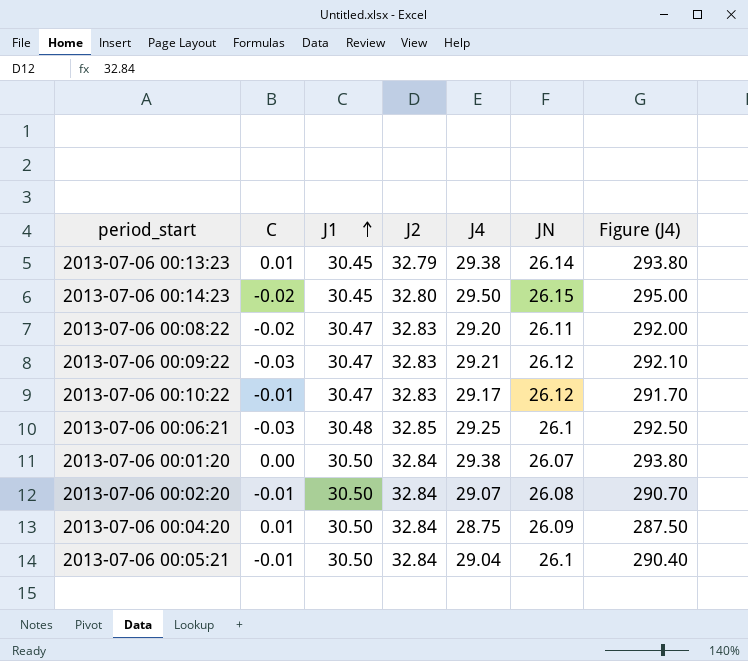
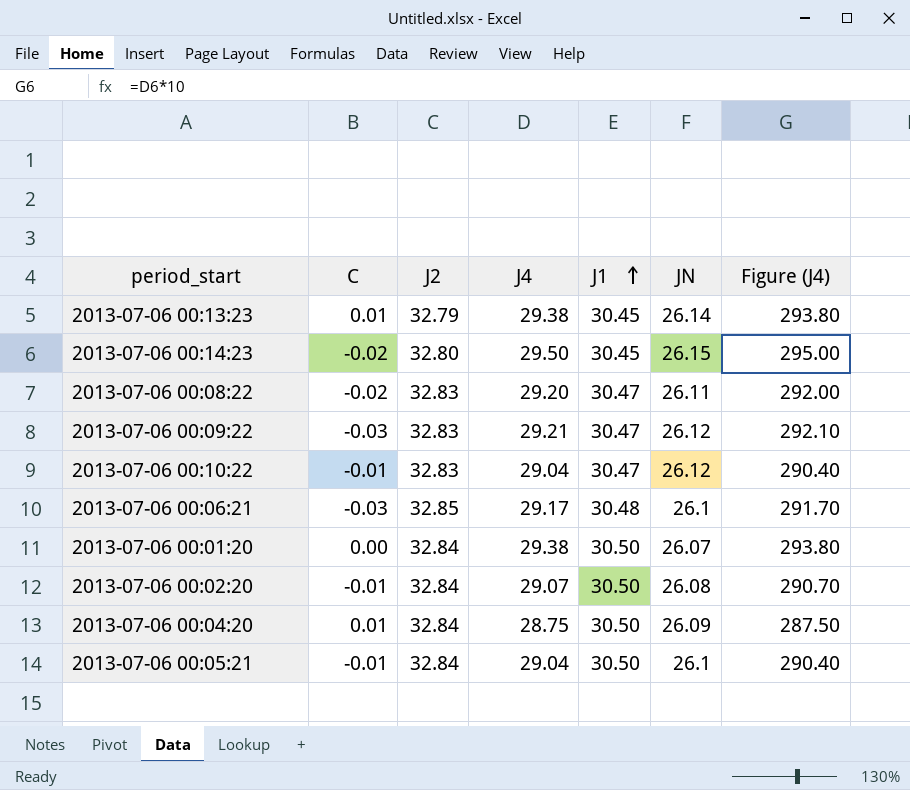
column J1 | position: 3 -> 5
2013-07-06 00:10:22 | J4: 29.17 -> 29.04
2013-07-06 00:10:22 | Figure (J4): 291.70 -> 290.40
2013-07-06 00:06:21 | J4: 29.25 -> 29.17
2013-07-06 00:06:21 | Figure (J4): 292.50 -> 291.70

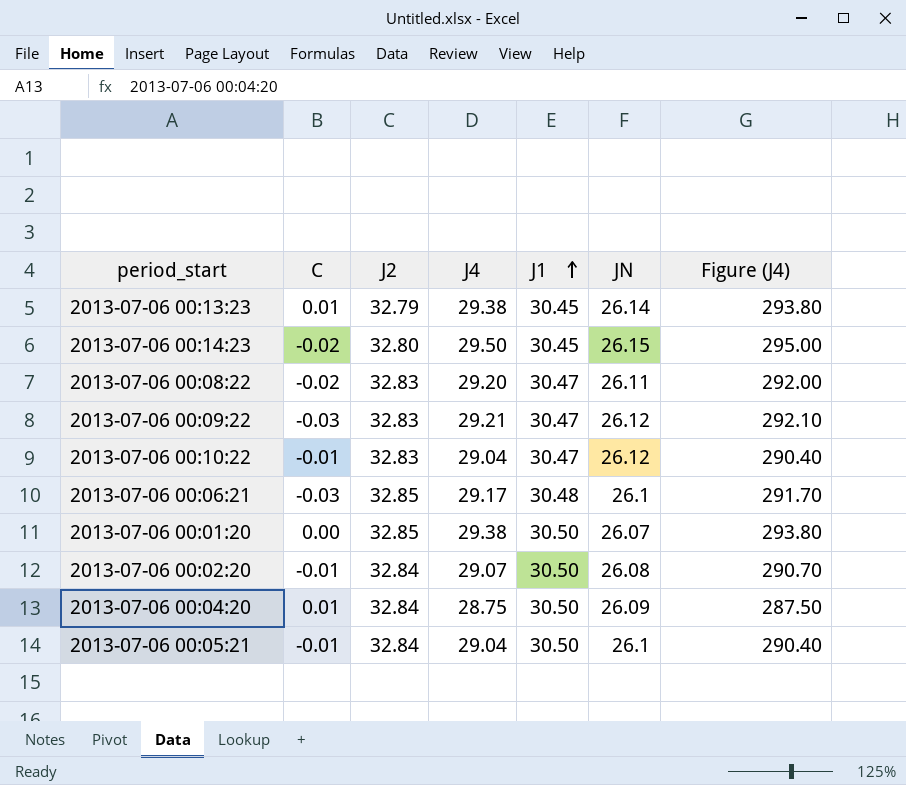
2013-07-06 00:01:20 | J2: 32.84 -> 32.85

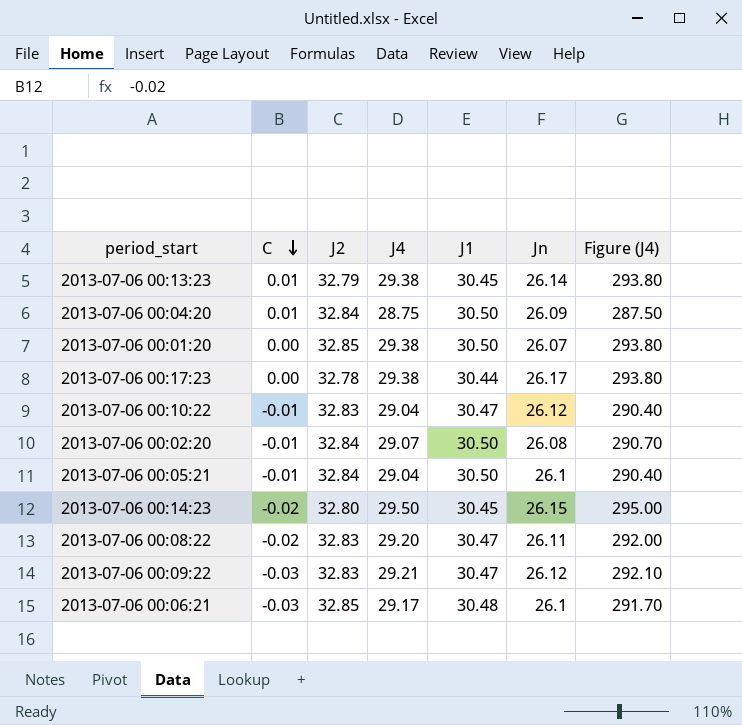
row order: J1 ascending -> C descending
column name: JN -> Jn
row 2013-07-06 00:17:23: none -> 0.00 | 32.78 | 29.38 | 30.44 | 26.17 | 293.80

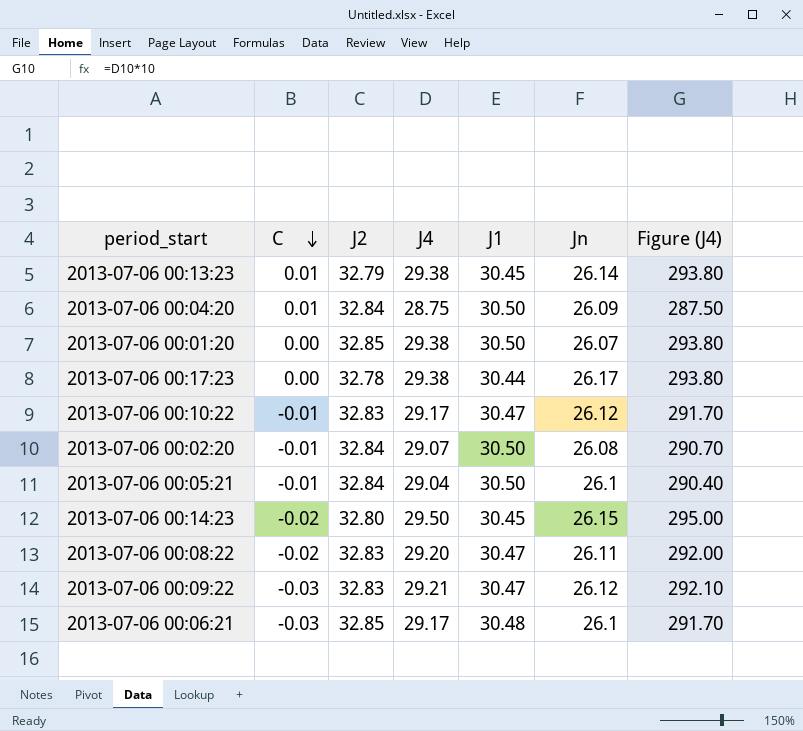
2013-07-06 00:10:22 | J4: 29.04 -> 29.17
2013-07-06 00:10:22 | Figure (J4): 290.40 -> 291.70

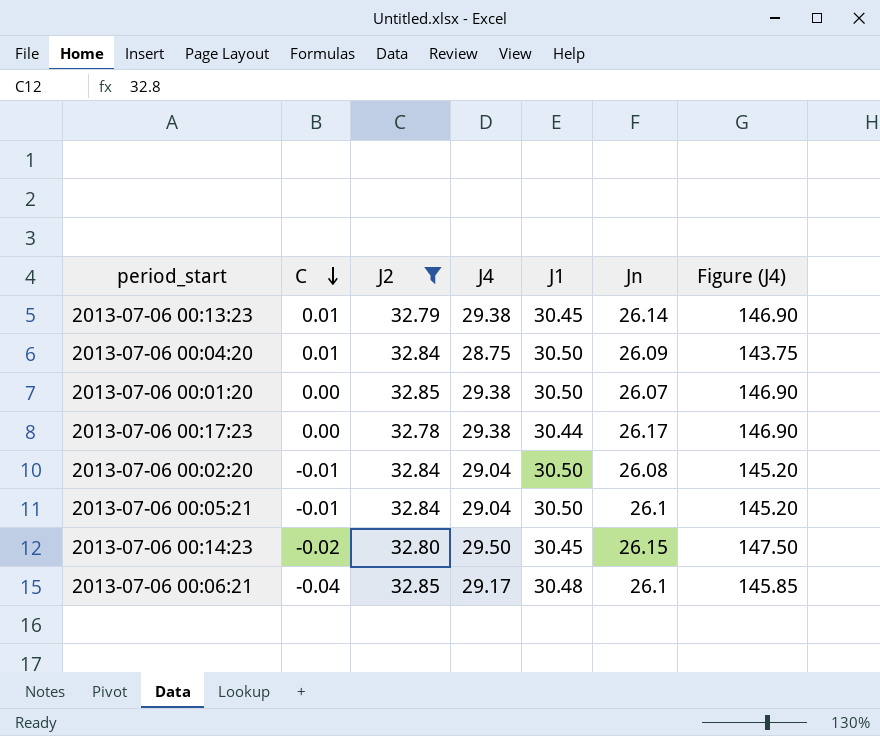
filter: none -> J2 != 32.83
column Figure (J4) | formula: [J4] * 10 -> [J4] * 5
2013-07-06 00:02:20 | J4: 29.07 -> 29.04
2013-07-06 00:06:21 | C: -0.03 -> -0.04

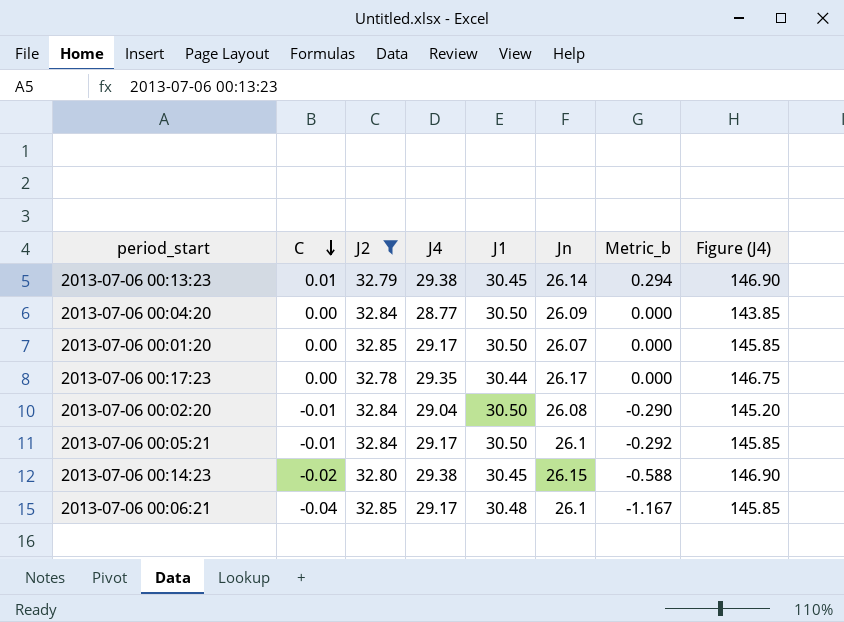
column Metric_b | formula: none -> [C] * [J4]
2013-07-06 00:04:20 | C: 0.01 -> 0.00
2013-07-06 00:04:20 | J4: 28.75 -> 28.77
2013-07-06 00:04:20 | Figure (J4): 143.75 -> 143.85
2013-07-06 00:01:20 | J4: 29.38 -> 29.17
2013-07-06 00:01:20 | Figure (J4): 146.90 -> 145.85
2013-07-06 00:17:23 | J4: 29.38 -> 29.35
2013-07-06 00:17:23 | Figure (J4): 146.90 -> 146.75
2013-07-06 00:05:21 | J4: 29.04 -> 29.17
2013-07-06 00:05:21 | Figure (J4): 145.20 -> 145.85
2013-07-06 00:14:23 | J4: 29.50 -> 29.38
2013-07-06 00:14:23 | Figure (J4): 147.50 -> 146.90

